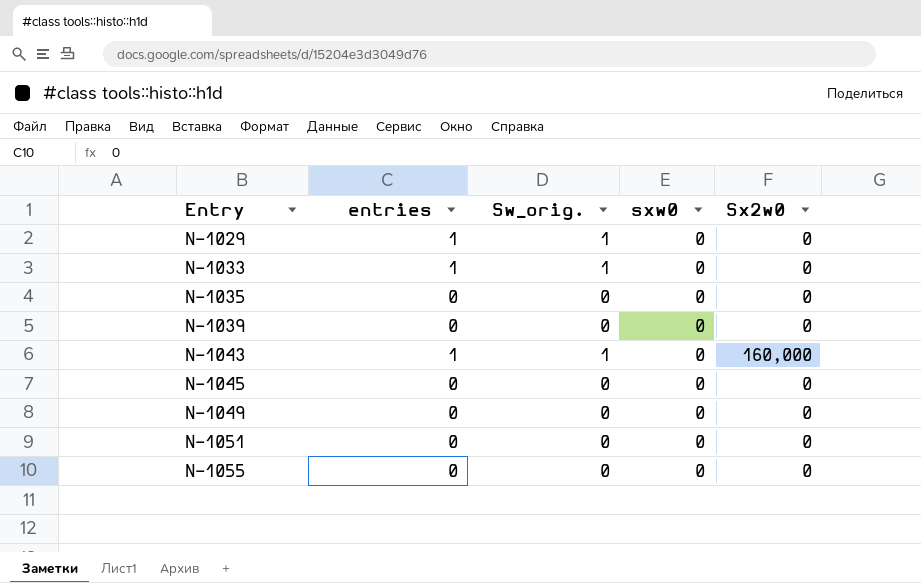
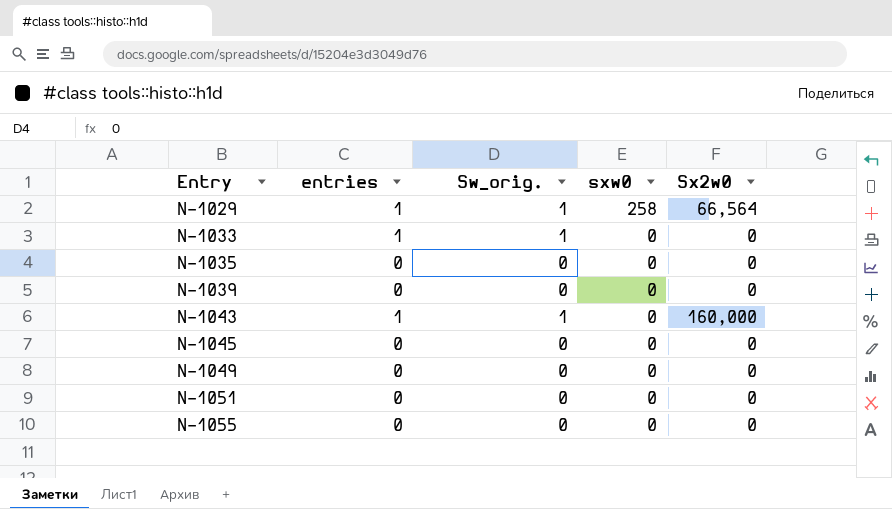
N-1029 | sxw0: 0 -> 258
N-1029 | Sx2w0: 0 -> 66,564

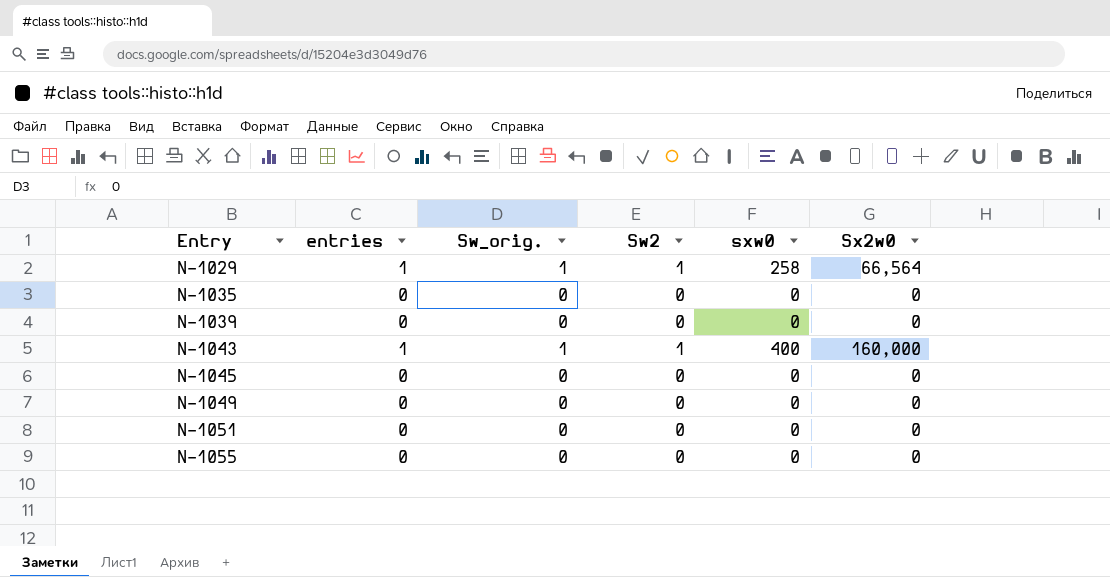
column Sw2 | position: none -> 4
row N-1033: 1 | 1 | 0 | 0 -> none
N-1043 | sxw0: 0 -> 400

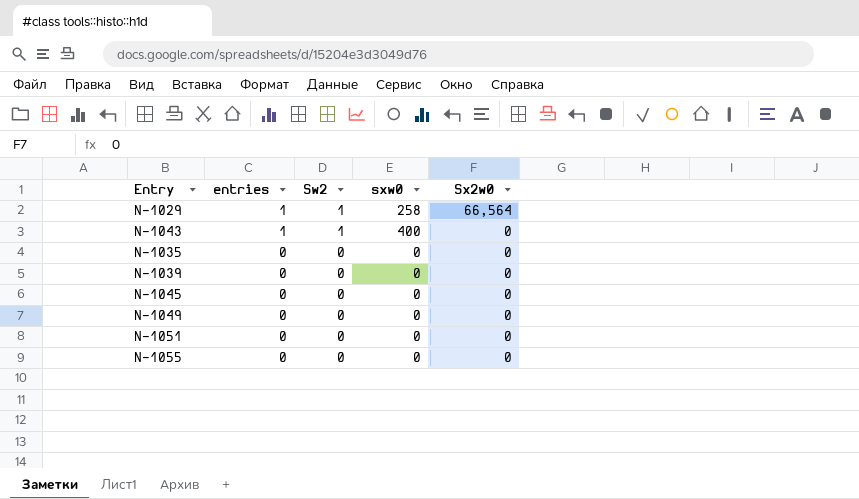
row order: Entry ascending -> entries descending
column Sw_orig. | position: 3 -> none
N-1043 | Sx2w0: 160,000 -> 0

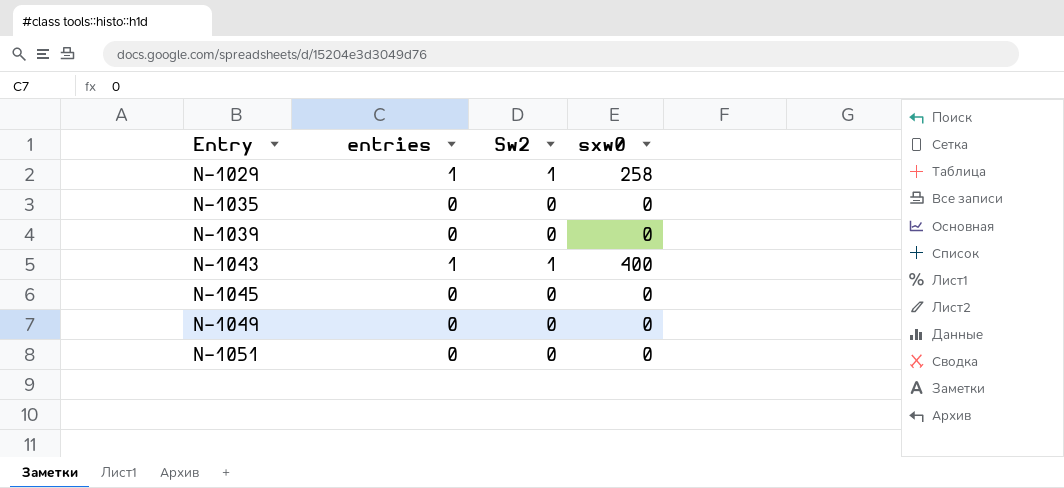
row order: entries descending -> Entry ascending
column Sx2w0 | position: 5 -> none
row N-1055: 0 | 0 | 0 | 0 -> none

